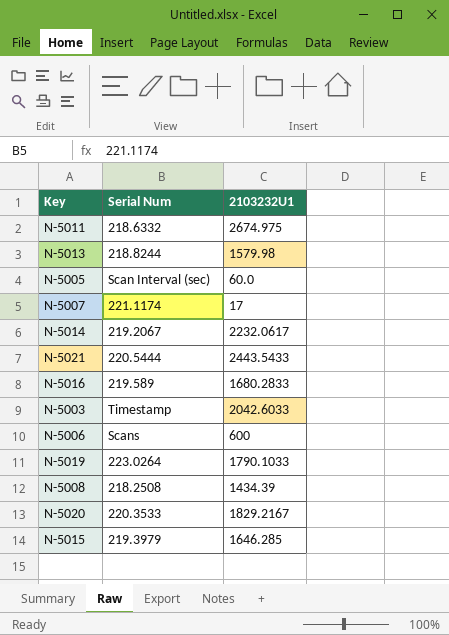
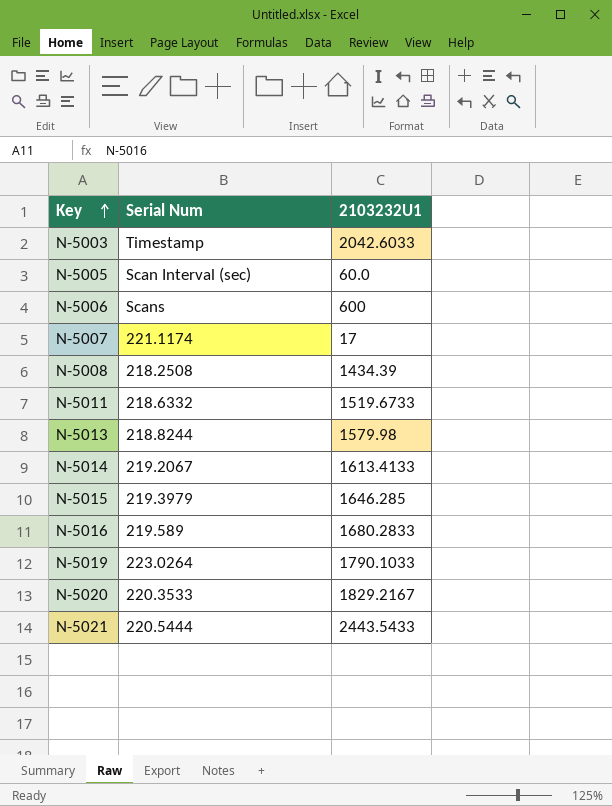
row order: none -> Key ascending
N-5011 | 2103232U1: 2674.975 -> 1519.6733
N-5014 | 2103232U1: 2232.0617 -> 1613.4133

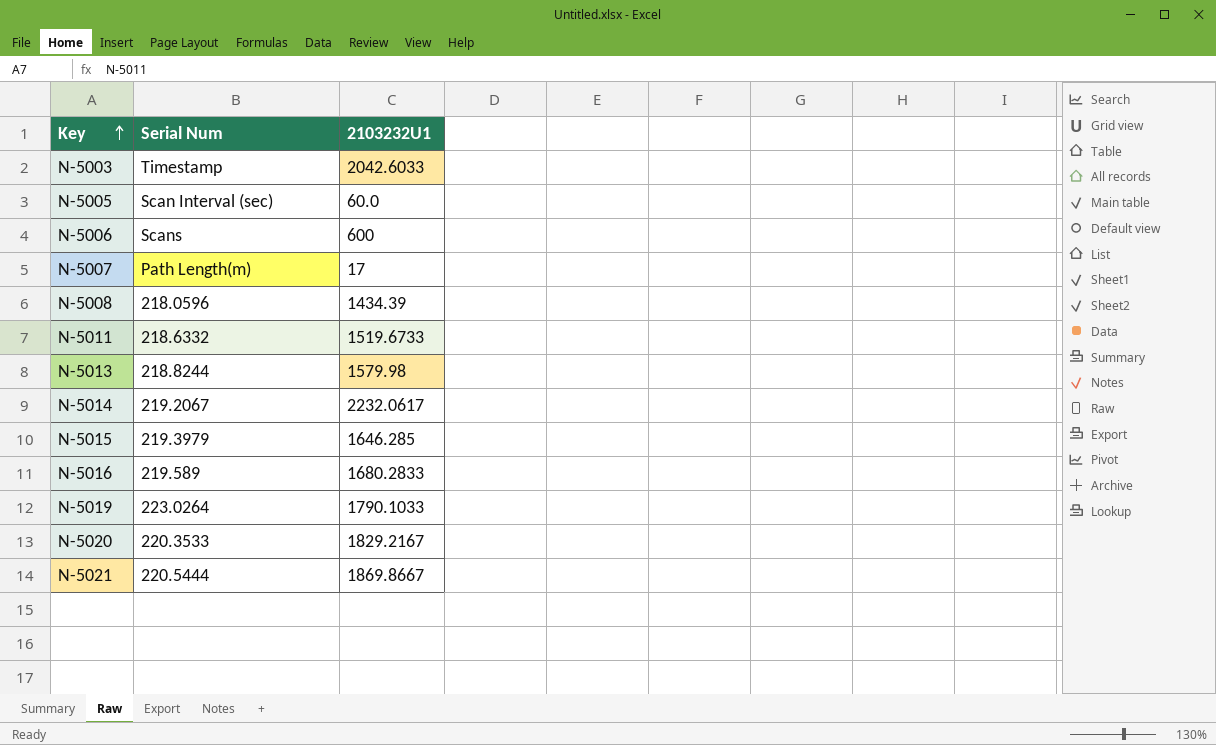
N-5007 | Serial Num: 221.1174 -> Path Length(m)
N-5008 | Serial Num: 218.2508 -> 218.0596
N-5014 | 2103232U1: 1613.4133 -> 2232.0617
N-5021 | 2103232U1: 2443.5433 -> 1869.8667

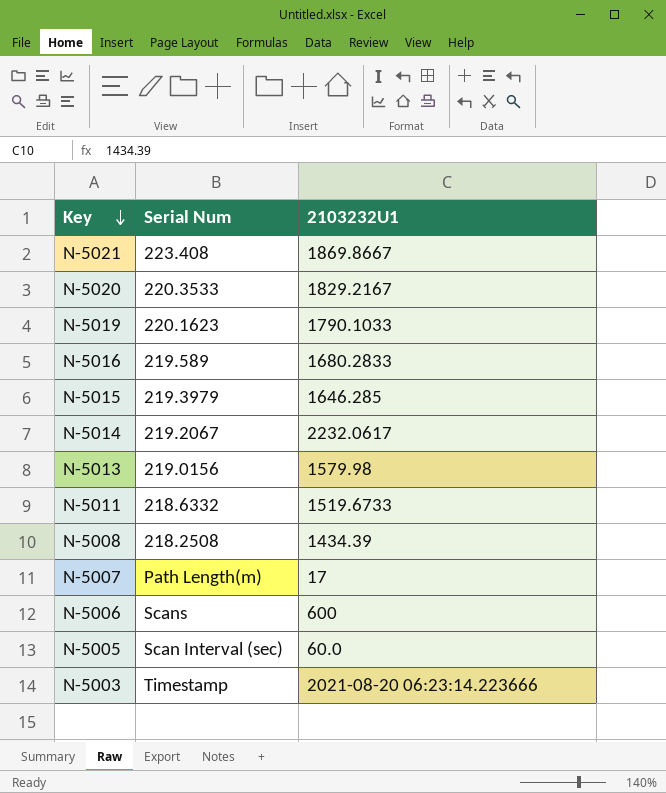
row order: Key ascending -> Key descending
N-5021 | Serial Num: 220.5444 -> 223.408
N-5019 | Serial Num: 223.0264 -> 220.1623
N-5013 | Serial Num: 218.8244 -> 219.0156
N-5008 | Serial Num: 218.0596 -> 218.2508
N-5003 | 2103232U1: 2042.6033 -> 2021-08-20 06:23:14.223666

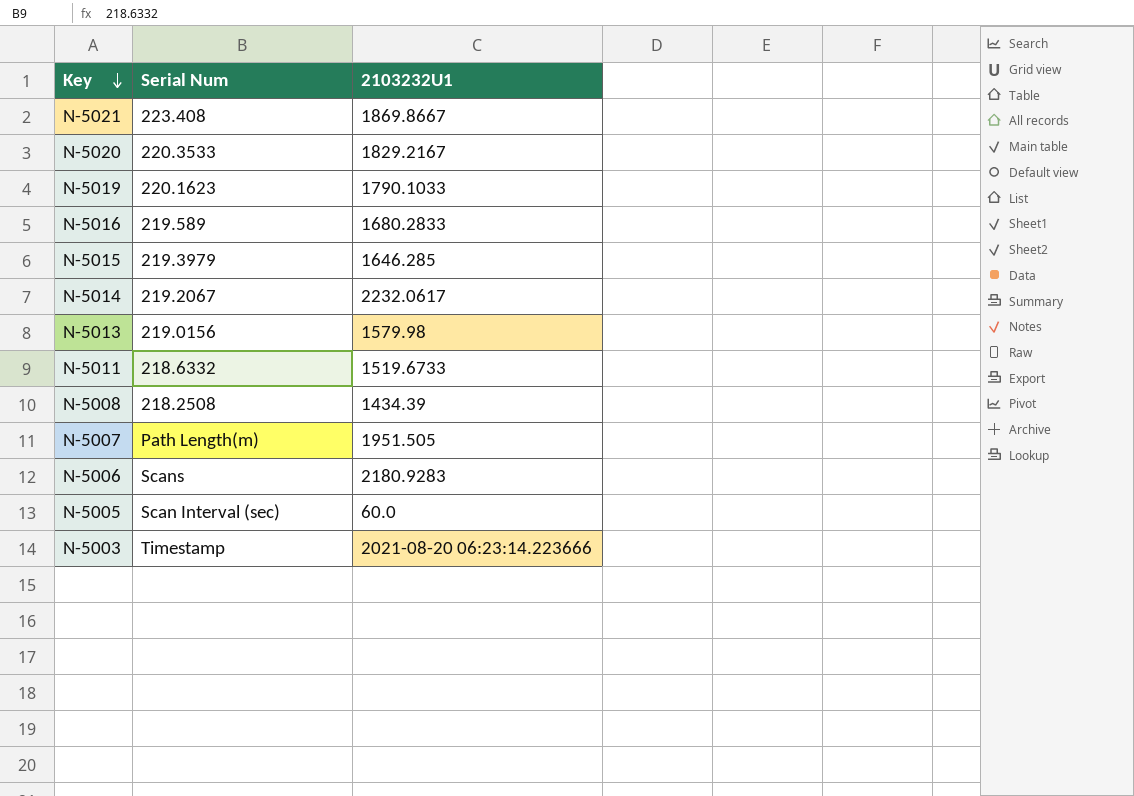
N-5007 | 2103232U1: 17 -> 1951.505
N-5006 | 2103232U1: 600 -> 2180.9283

